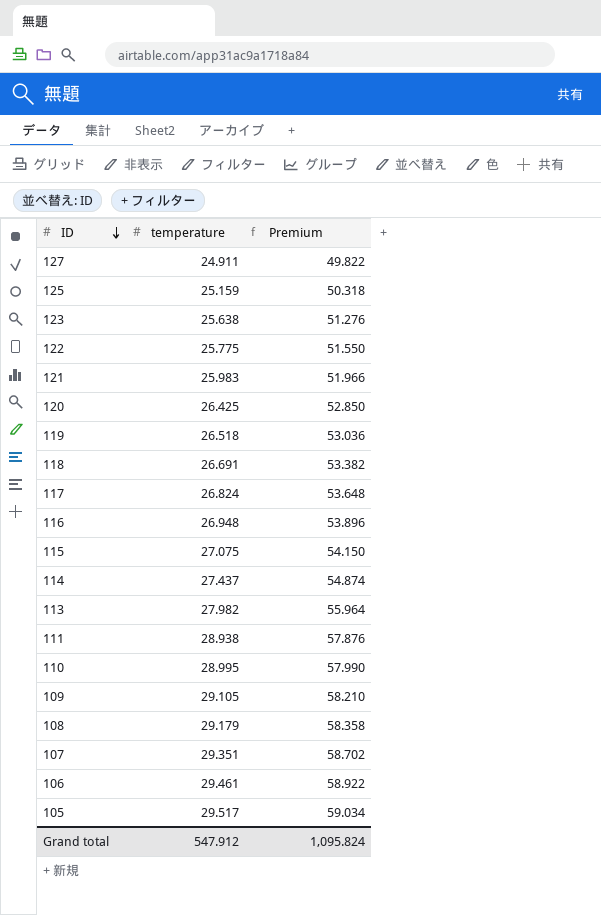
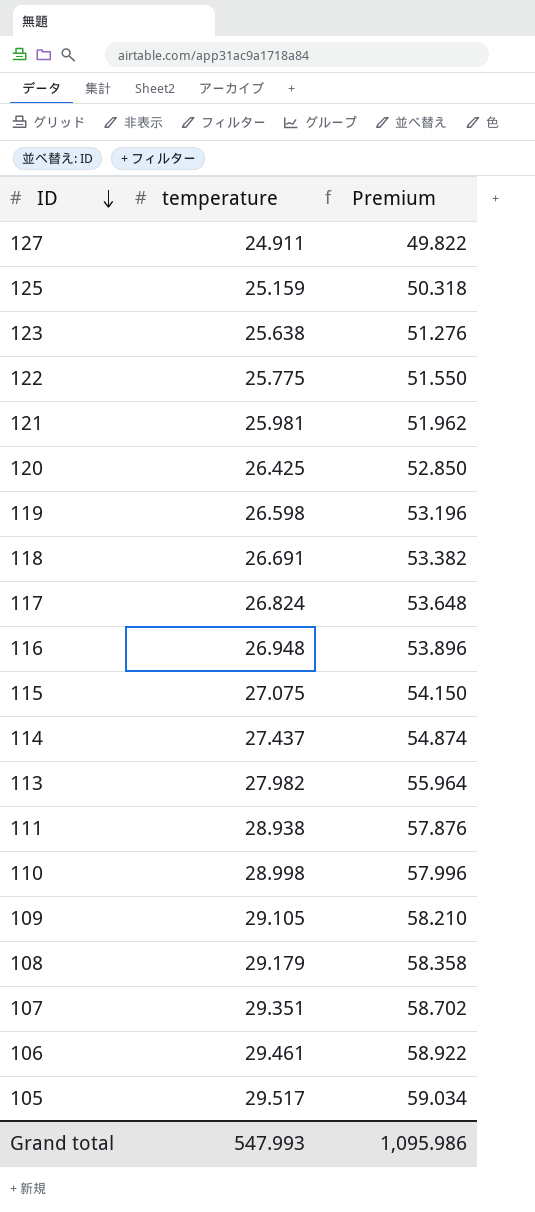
121 | temperature: 25.983 -> 25.981
121 | Premium: 51.966 -> 51.962
119 | temperature: 26.518 -> 26.598
119 | Premium: 53.036 -> 53.196
110 | temperature: 28.995 -> 28.998
110 | Premium: 57.990 -> 57.996
Grand total | temperature: 547.912 -> 547.993
Grand total | Premium: 1,095.824 -> 1,095.986

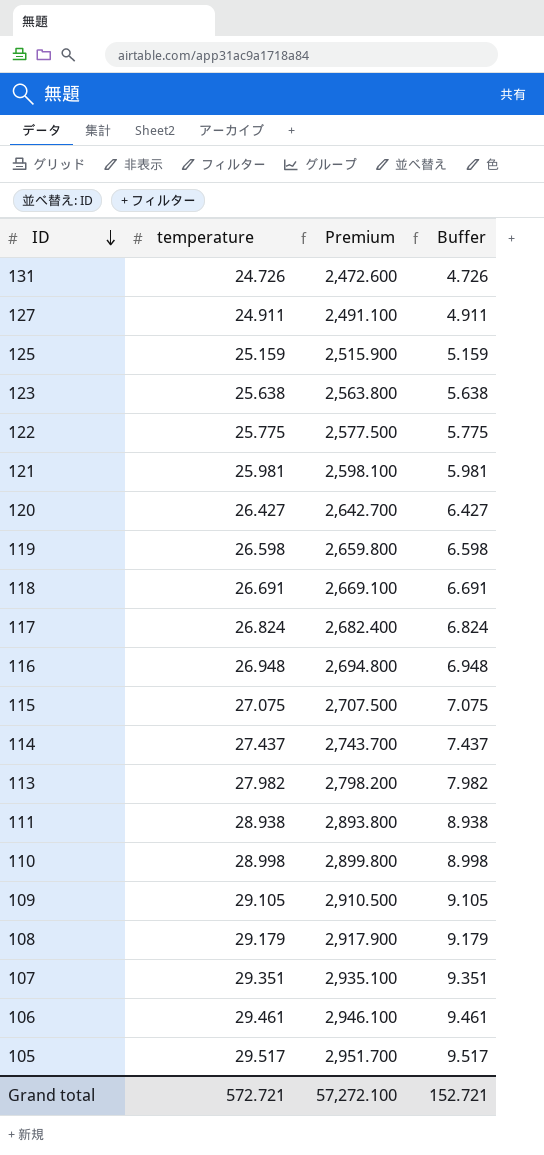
column Premium | formula: [temperature] * 2 -> [temperature] * 100
column Buffer | formula: none -> [temperature] - 20
row 131: none -> 24.726 | 2,472.600 | 4.726
120 | temperature: 26.425 -> 26.427
Grand total | temperature: 547.993 -> 572.721
Grand total | Premium: 1,095.986 -> 57,272.100

